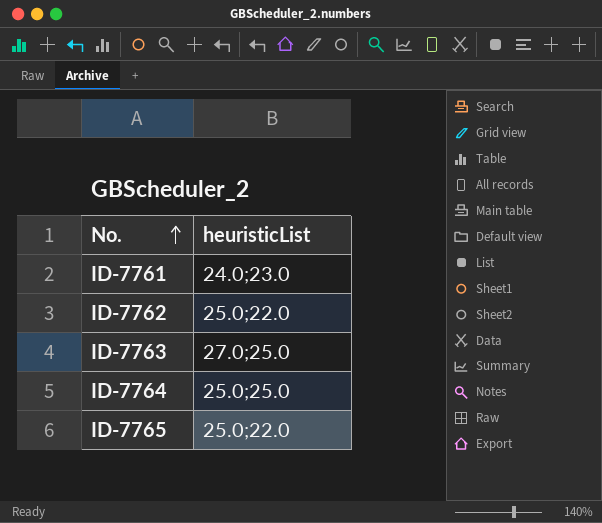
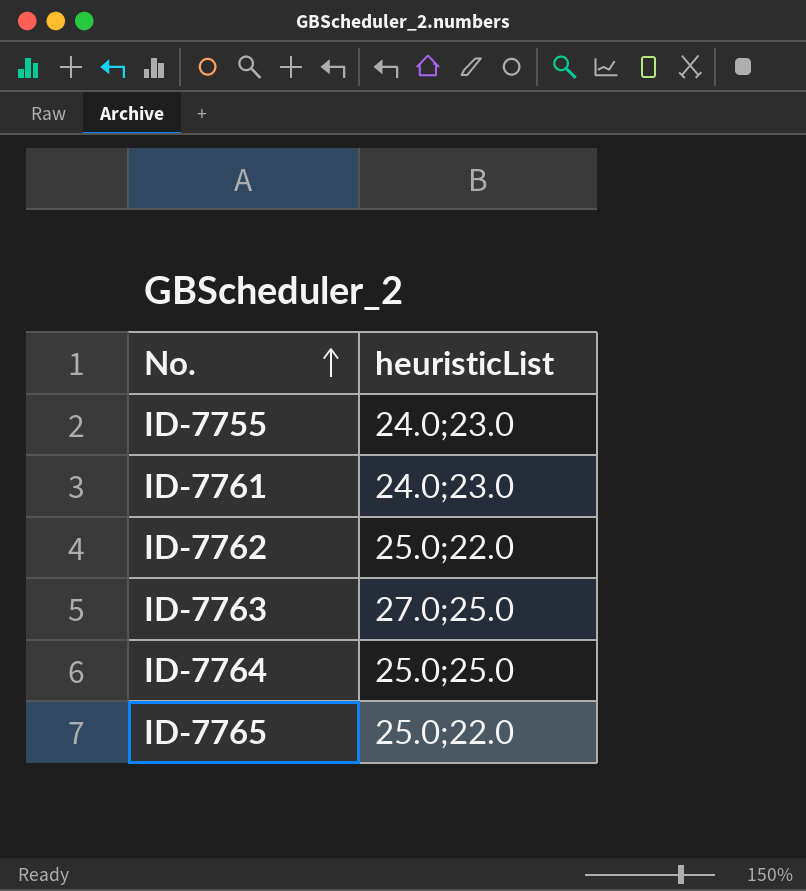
row ID-7755: none -> 24.0;23.0

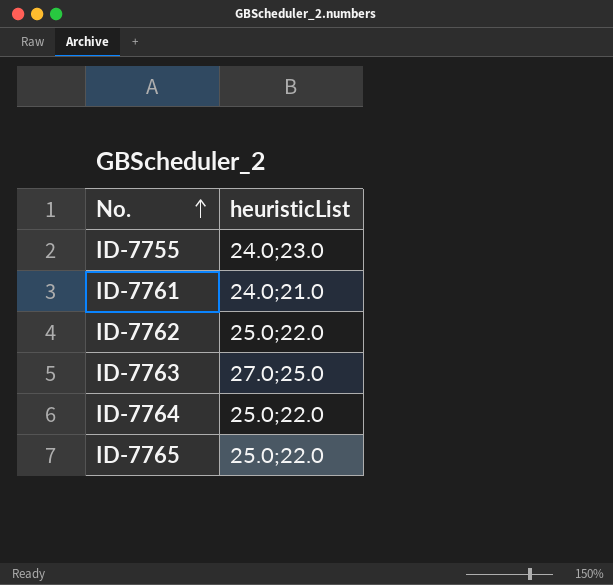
ID-7761 | heuristicList: 24.0;23.0 -> 24.0;21.0
ID-7764 | heuristicList: 25.0;25.0 -> 25.0;22.0

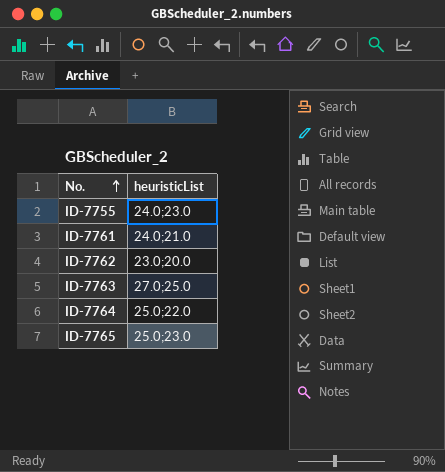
ID-7762 | heuristicList: 25.0;22.0 -> 23.0;20.0
ID-7765 | heuristicList: 25.0;22.0 -> 25.0;23.0

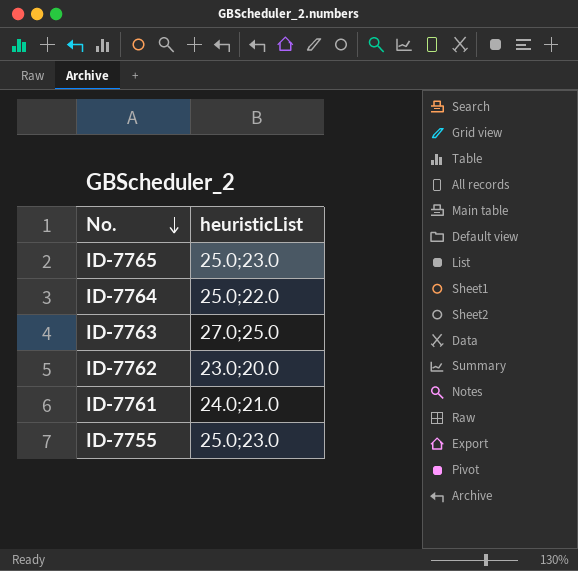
row order: No. ascending -> No. descending
ID-7755 | heuristicList: 24.0;23.0 -> 25.0;23.0

